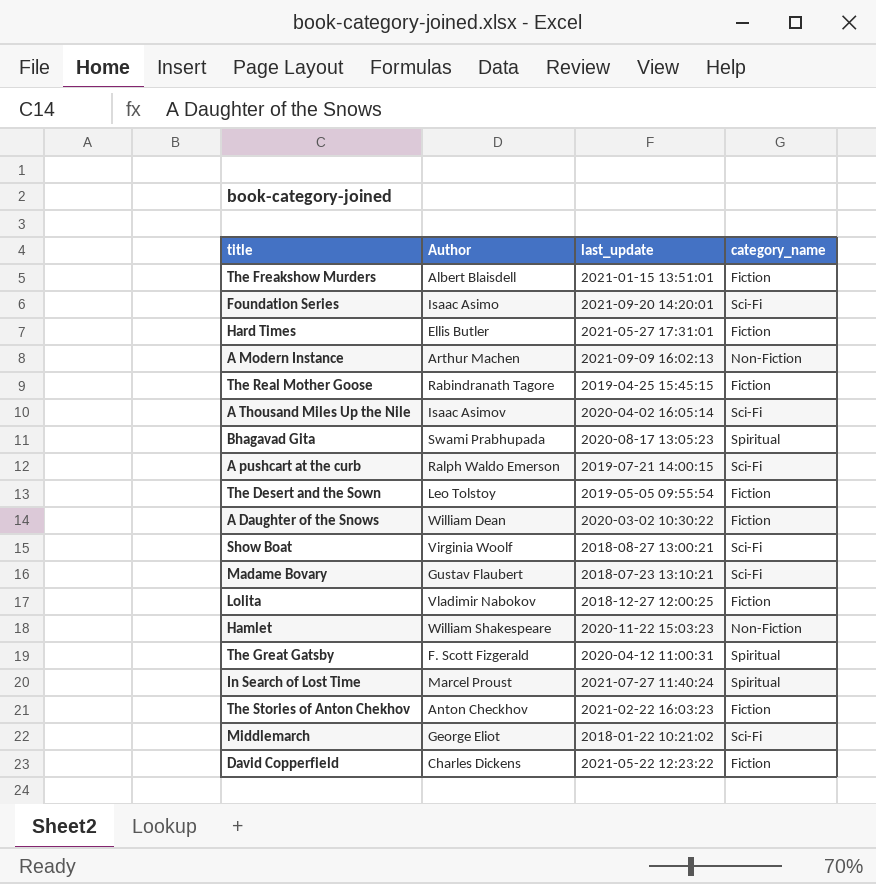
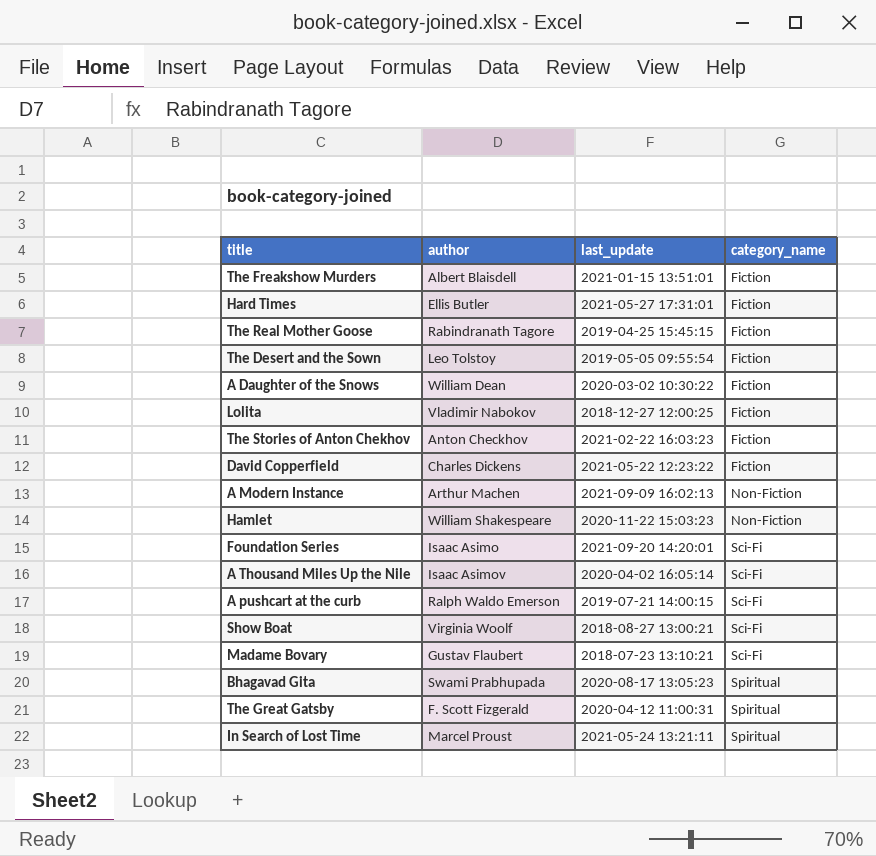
row order: none -> category_name ascending
column name: Author -> author
row Middlemarch: George Eliot | 2018-01-22 10:21:02 | Sci-Fi -> none
In Search of Lost Time | last_update: 2021-07-27 11:40:24 -> 2021-05-24 13:21:11

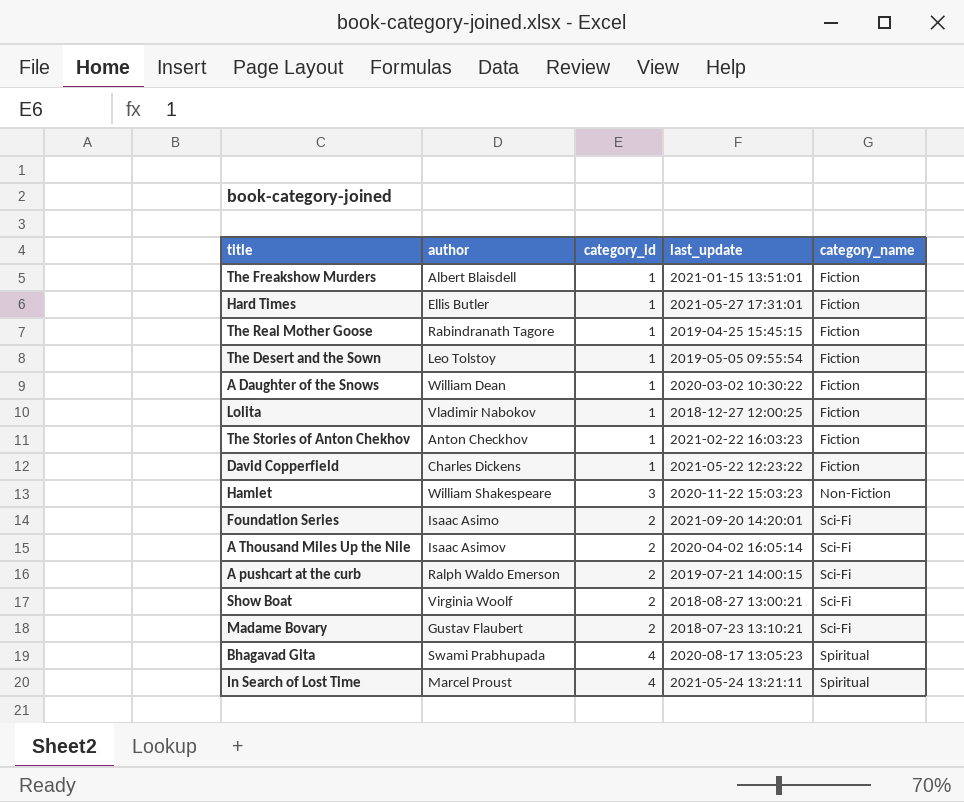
column category_id | position: none -> 3
row A Modern Instance: Arthur Machen | 2021-09-09 16:02:13 | Non-Fiction -> none
row The Great Gatsby: F. Scott Fizgerald | 2020-04-12 11:00:31 | Spiritual -> none

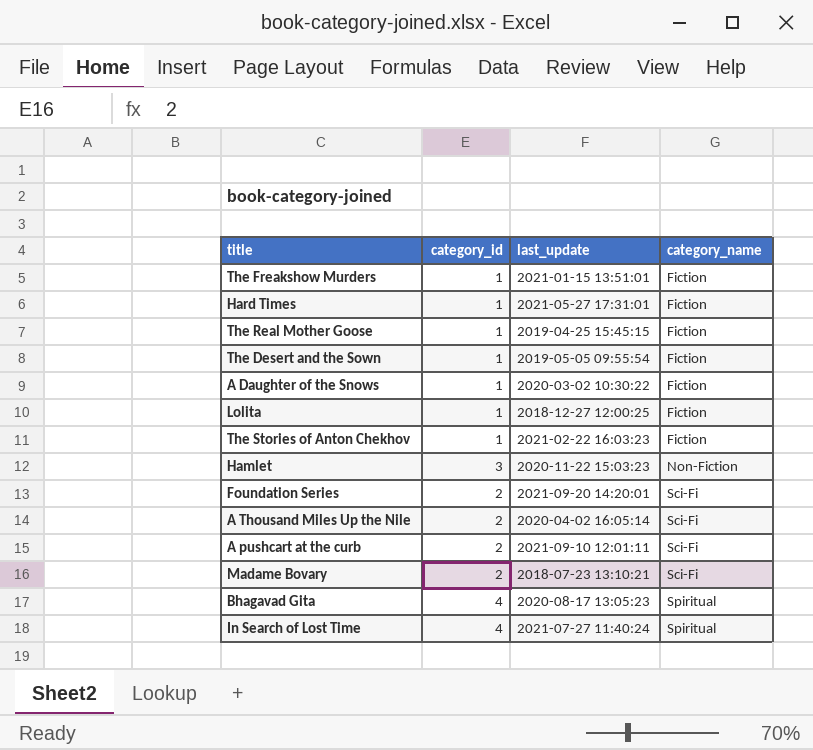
column author | position: 2 -> none
row David Copperfield: Charles Dickens | 1 | 2021-05-22 12:23:22 | Fiction -> none
row Show Boat: Virginia Woolf | 2 | 2018-08-27 13:00:21 | Sci-Fi -> none
A pushcart at the curb | last_update: 2019-07-21 14:00:15 -> 2021-09-10 12:01:11
In Search of Lost Time | last_update: 2021-05-24 13:21:11 -> 2021-07-27 11:40:24

